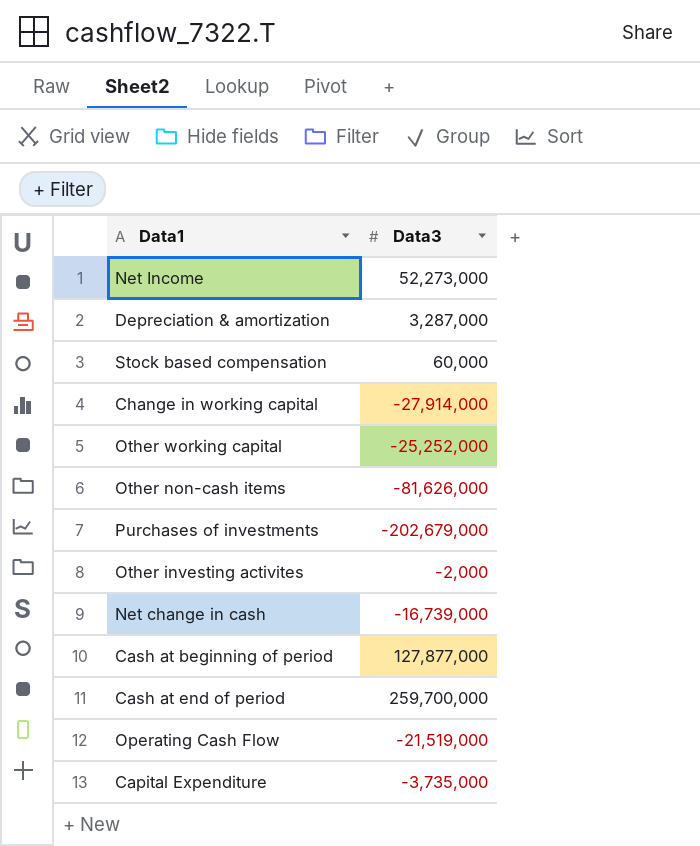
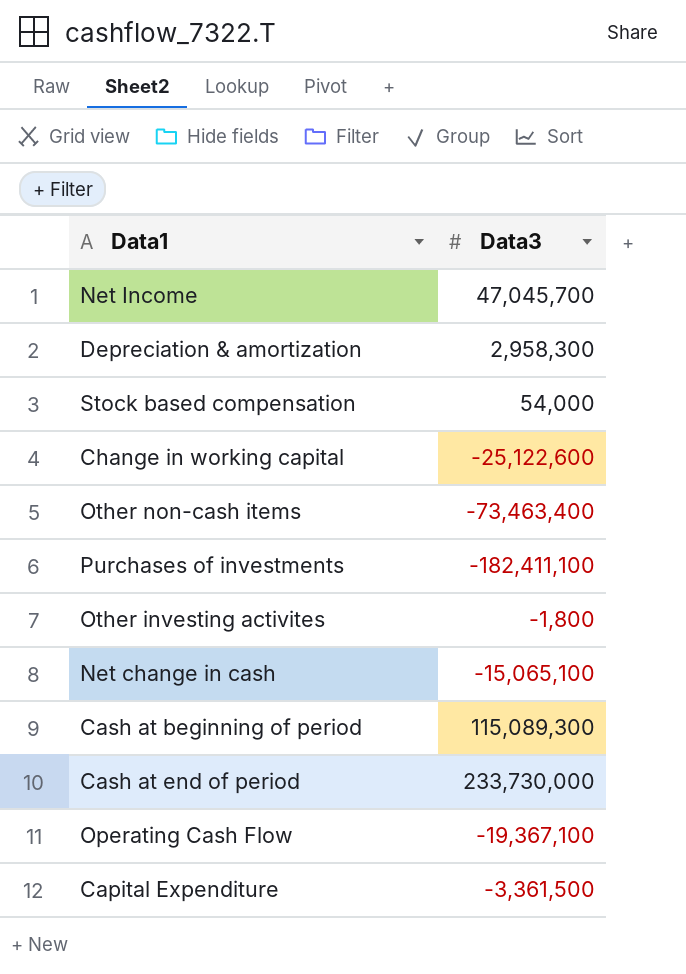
row Other working capital: -25,252,000 -> none
Net Income | Data3: 52,273,000 -> 47,045,700
Depreciation & amortization | Data3: 3,287,000 -> 2,958,300
Stock based compensation | Data3: 60,000 -> 54,000
Change in working capital | Data3: -27,914,000 -> -25,122,600
Other non-cash items | Data3: -81,626,000 -> -73,463,400
Purchases of investments | Data3: -202,679,000 -> -182,411,100
Other investing activites | Data3: -2,000 -> -1,800
Net change in cash | Data3: -16,739,000 -> -15,065,100
Cash at beginning of period | Data3: 127,877,000 -> 115,089,300
Cash at end of period | Data3: 259,700,000 -> 233,730,000
Operating Cash Flow | Data3: -21,519,000 -> -19,367,100
Capital Expenditure | Data3: -3,735,000 -> -3,361,500

